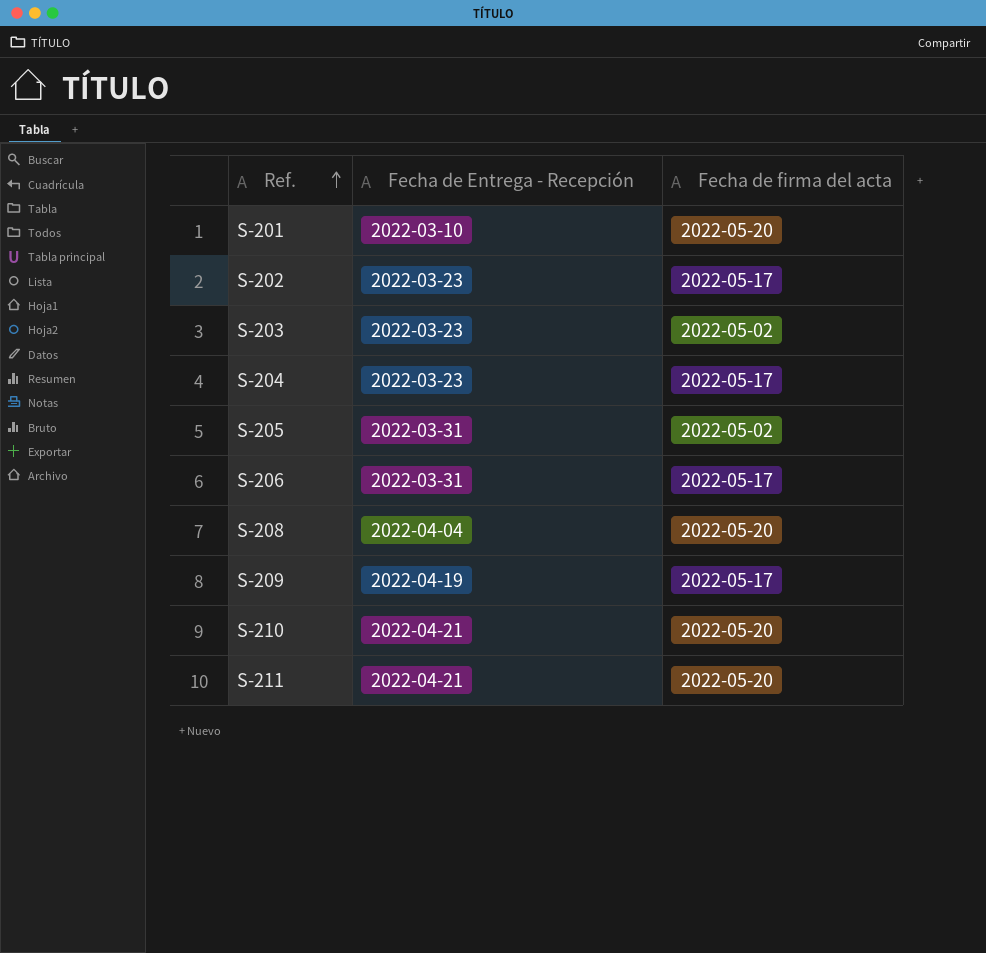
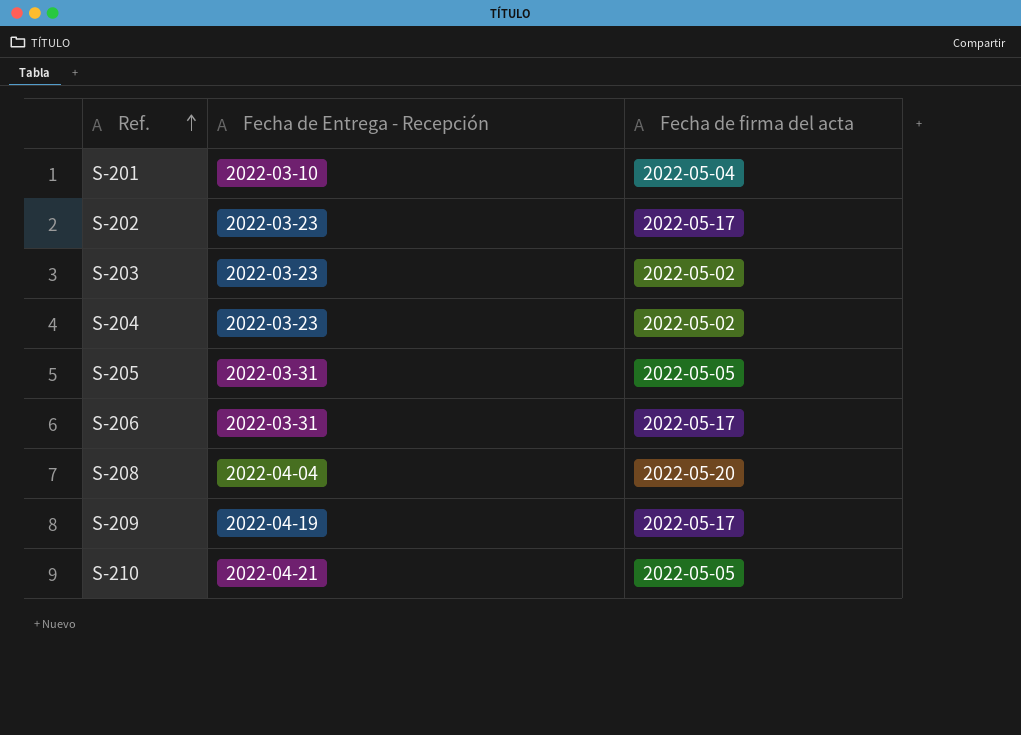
row S-211: 2022-04-21 | 2022-05-20 -> none
S-201 | Fecha de firma del acta: 2022-05-20 -> 2022-05-04
S-204 | Fecha de firma del acta: 2022-05-17 -> 2022-05-02
S-205 | Fecha de firma del acta: 2022-05-02 -> 2022-05-05
S-210 | Fecha de firma del acta: 2022-05-20 -> 2022-05-05

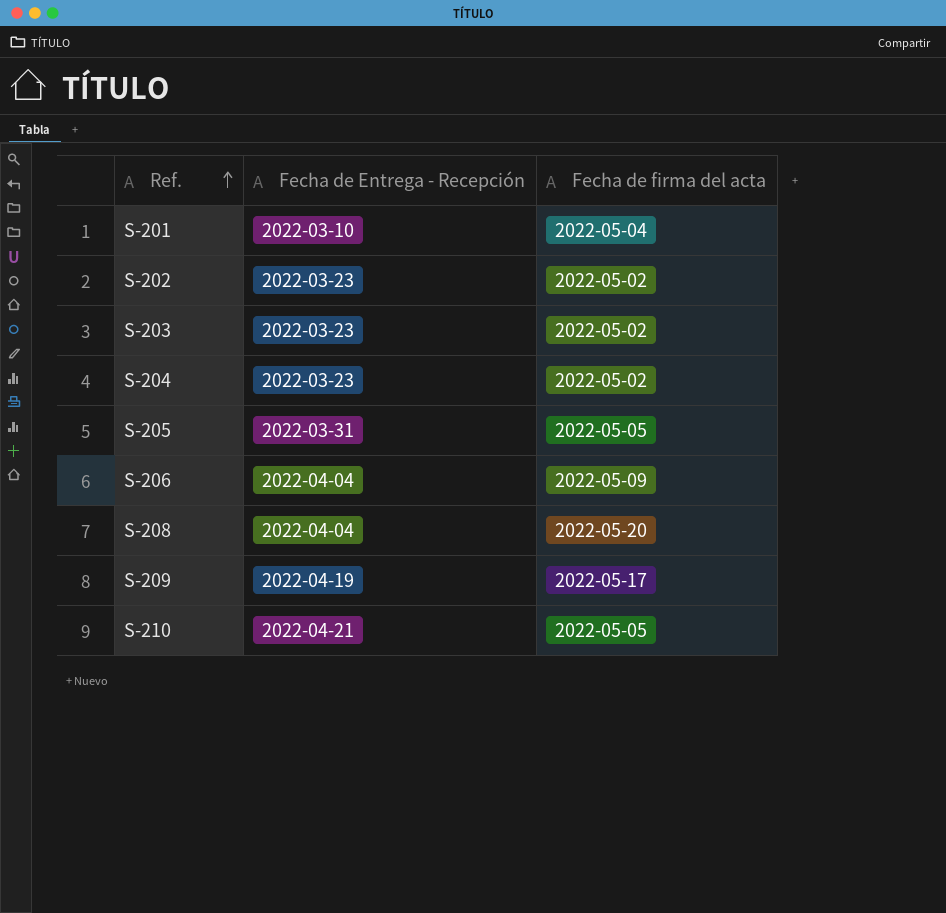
S-202 | Fecha de firma del acta: 2022-05-17 -> 2022-05-02
S-206 | Fecha de Entrega - Recepción: 2022-03-31 -> 2022-04-04
S-206 | Fecha de firma del acta: 2022-05-17 -> 2022-05-09

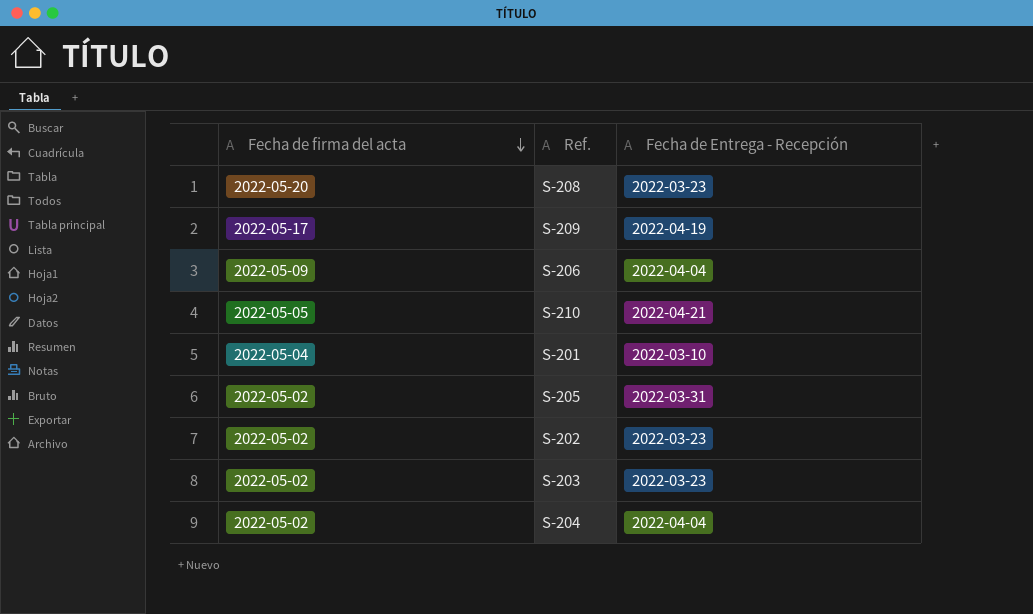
row order: Ref. ascending -> Fecha de firma del acta descending
column Fecha de firma del acta | position: 3 -> 1
S-208 | Fecha de Entrega - Recepción: 2022-04-04 -> 2022-03-23
S-205 | Fecha de firma del acta: 2022-05-05 -> 2022-05-02
S-204 | Fecha de Entrega - Recepción: 2022-03-23 -> 2022-04-04

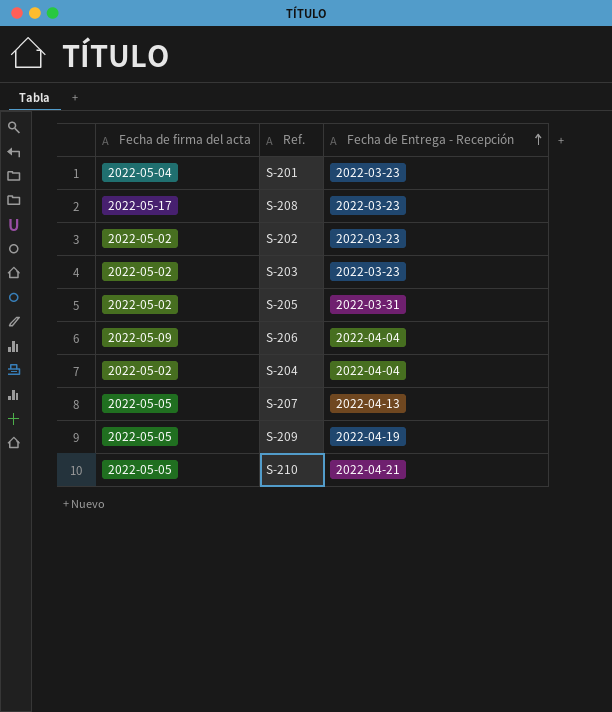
row order: Fecha de firma del acta descending -> Fecha de Entrega - Recepción ascending
S-201 | Fecha de Entrega - Recepción: 2022-03-10 -> 2022-03-23
S-208 | Fecha de firma del acta: 2022-05-20 -> 2022-05-17
row S-207: none -> 2022-05-05 | 2022-04-13
S-209 | Fecha de firma del acta: 2022-05-17 -> 2022-05-05

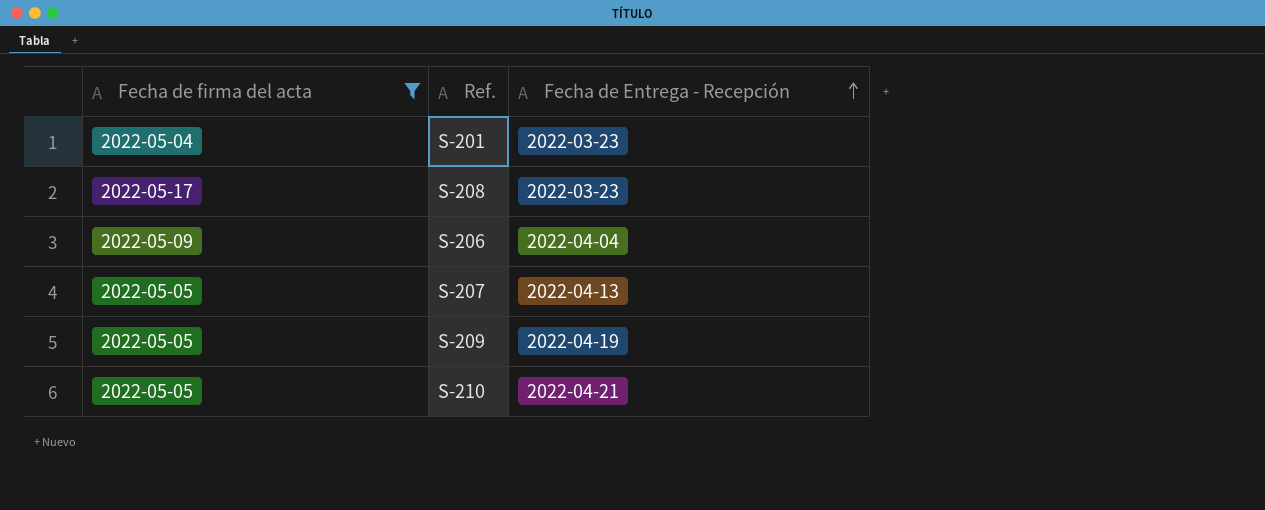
filter: none -> Fecha de firma del acta != 2022-05-02

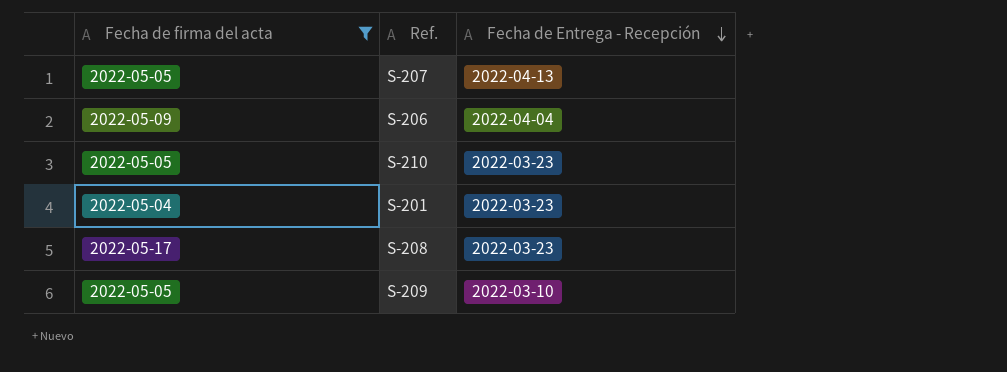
row order: Fecha de Entrega - Recepción ascending -> Fecha de Entrega - Recepción descending
S-210 | Fecha de Entrega - Recepción: 2022-04-21 -> 2022-03-23
S-209 | Fecha de Entrega - Recepción: 2022-04-19 -> 2022-03-10

